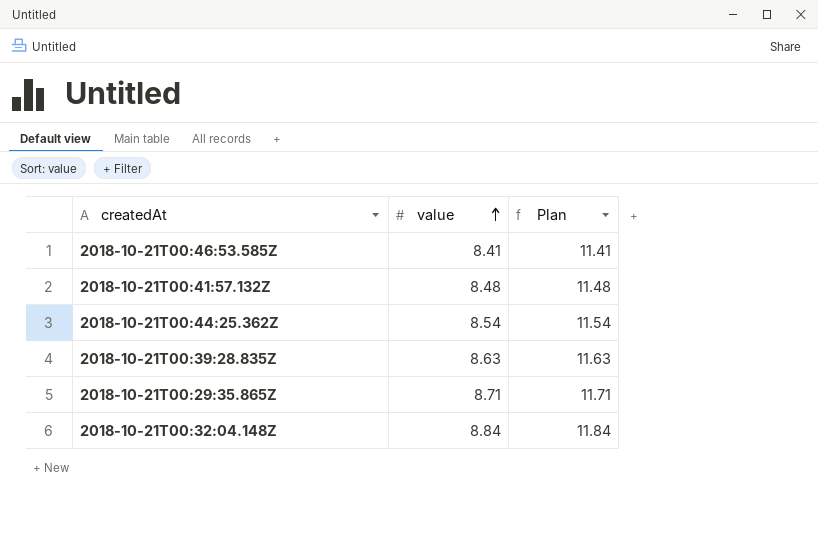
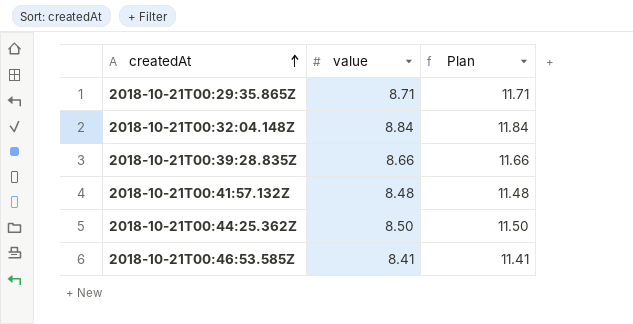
row order: value ascending -> createdAt ascending
2018-10-21T00:39:28.835Z | value: 8.63 -> 8.66
2018-10-21T00:39:28.835Z | Plan: 11.63 -> 11.66
2018-10-21T00:44:25.362Z | value: 8.54 -> 8.50
2018-10-21T00:44:25.362Z | Plan: 11.54 -> 11.50

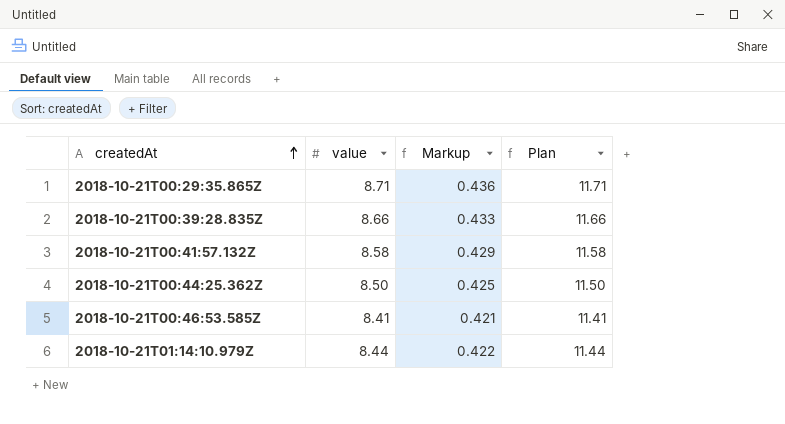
column Markup | formula: none -> [value] * 0.05
row 2018-10-21T00:32:04.148Z: 8.84 | 11.84 -> none
2018-10-21T00:41:57.132Z | value: 8.48 -> 8.58
2018-10-21T00:41:57.132Z | Plan: 11.48 -> 11.58
row 2018-10-21T01:14:10.979Z: none -> 8.44 | 0.422 | 11.44

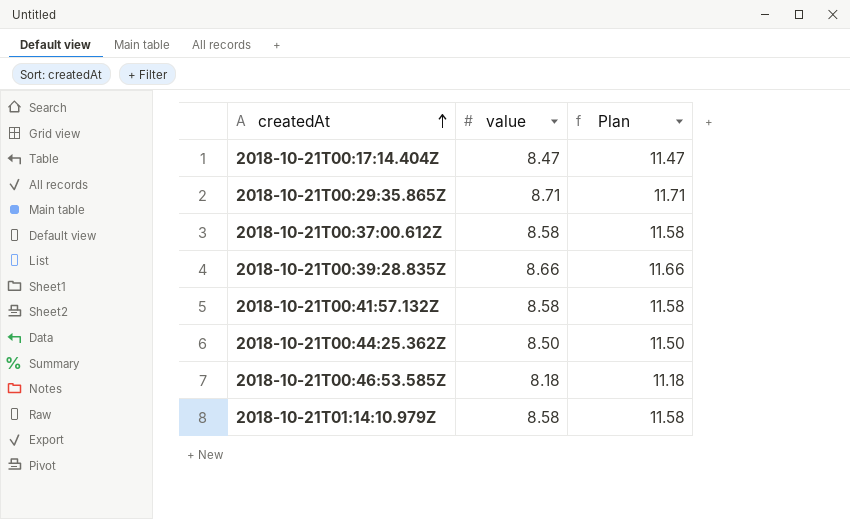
column Markup | formula: [value] * 0.05 -> none
row 2018-10-21T00:17:14.404Z: none -> 8.47 | 11.47
row 2018-10-21T00:37:00.612Z: none -> 8.58 | 11.58
2018-10-21T00:46:53.585Z | value: 8.41 -> 8.18
2018-10-21T00:46:53.585Z | Plan: 11.41 -> 11.18
2018-10-21T01:14:10.979Z | value: 8.44 -> 8.58
2018-10-21T01:14:10.979Z | Plan: 11.44 -> 11.58

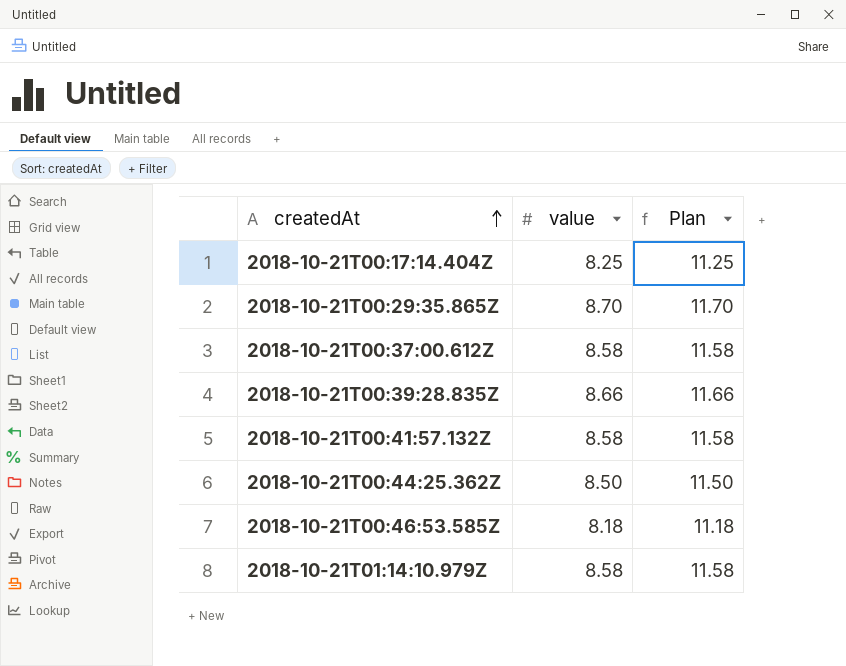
2018-10-21T00:17:14.404Z | value: 8.47 -> 8.25
2018-10-21T00:17:14.404Z | Plan: 11.47 -> 11.25
2018-10-21T00:29:35.865Z | value: 8.71 -> 8.70
2018-10-21T00:29:35.865Z | Plan: 11.71 -> 11.70

